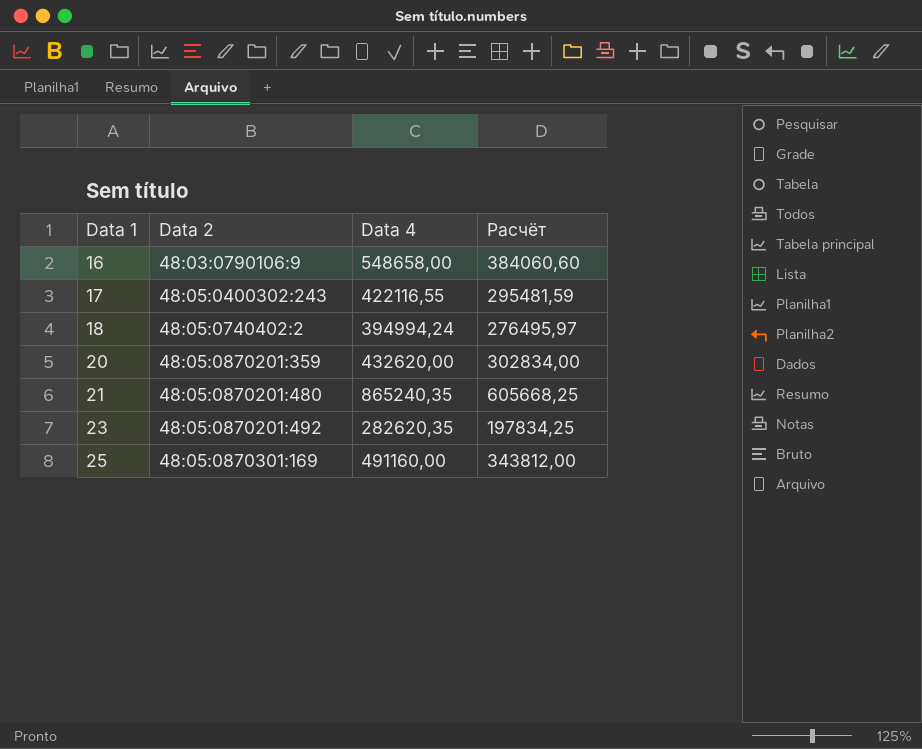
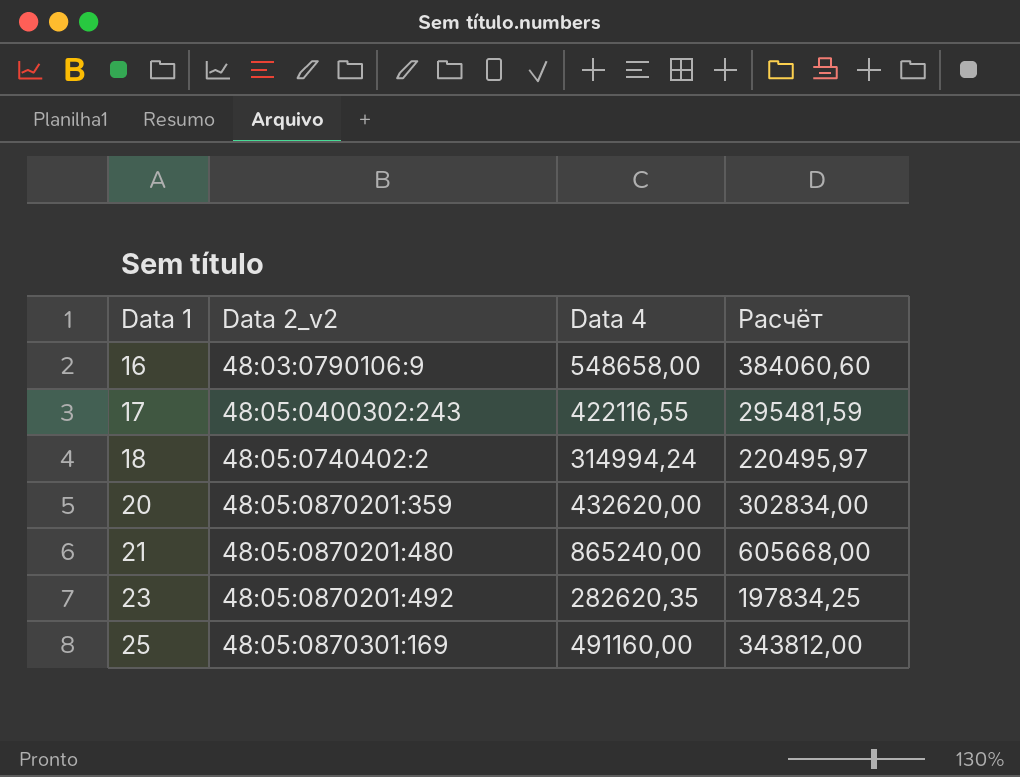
column name: Data 2 -> Data 2_v2
18 | Data 4: 394994,24 -> 314994,24
18 | Расчёт: 276495,97 -> 220495,97
21 | Data 4: 865240,35 -> 865240,00
21 | Расчёт: 605668,25 -> 605668,00

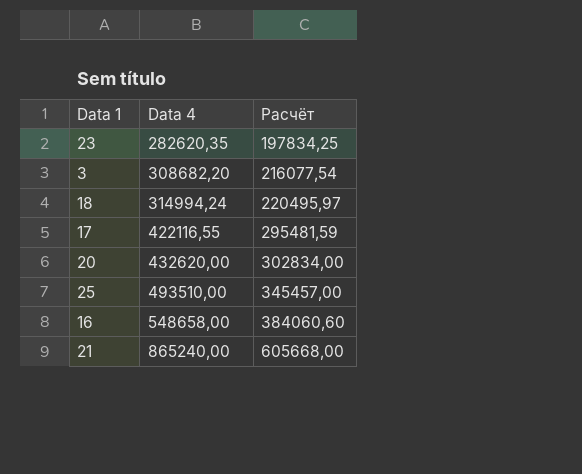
row order: Data 1 ascending -> Data 4 ascending
column Data 2_v2 | position: 2 -> none
row 3: none -> 308682,20 | 216077,54
25 | Data 4: 491160,00 -> 493510,00
25 | Расчёт: 343812,00 -> 345457,00

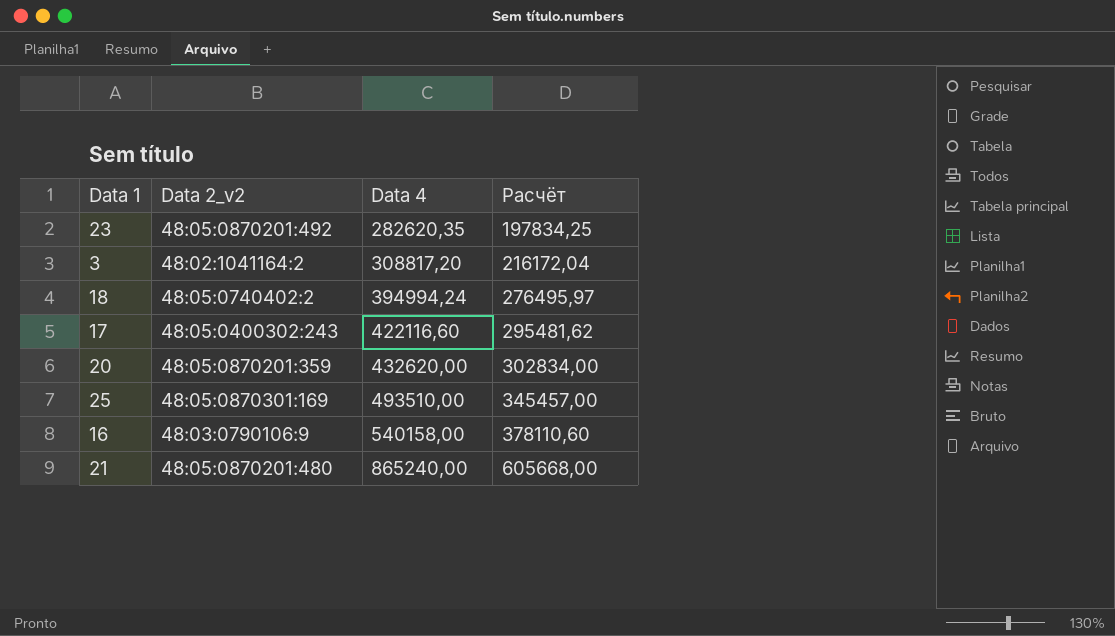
column Data 2_v2 | position: none -> 2
3 | Data 4: 308682,20 -> 308817,20
3 | Расчёт: 216077,54 -> 216172,04
18 | Data 4: 314994,24 -> 394994,24
18 | Расчёт: 220495,97 -> 276495,97
17 | Data 4: 422116,55 -> 422116,60
17 | Расчёт: 295481,59 -> 295481,62
16 | Data 4: 548658,00 -> 540158,00
16 | Расчёт: 384060,60 -> 378110,60

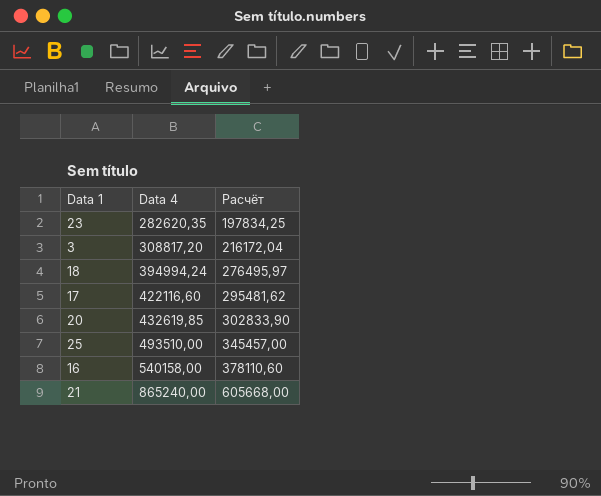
column Data 2_v2 | position: 2 -> none
20 | Data 4: 432620,00 -> 432619,85
20 | Расчёт: 302834,00 -> 302833,90

